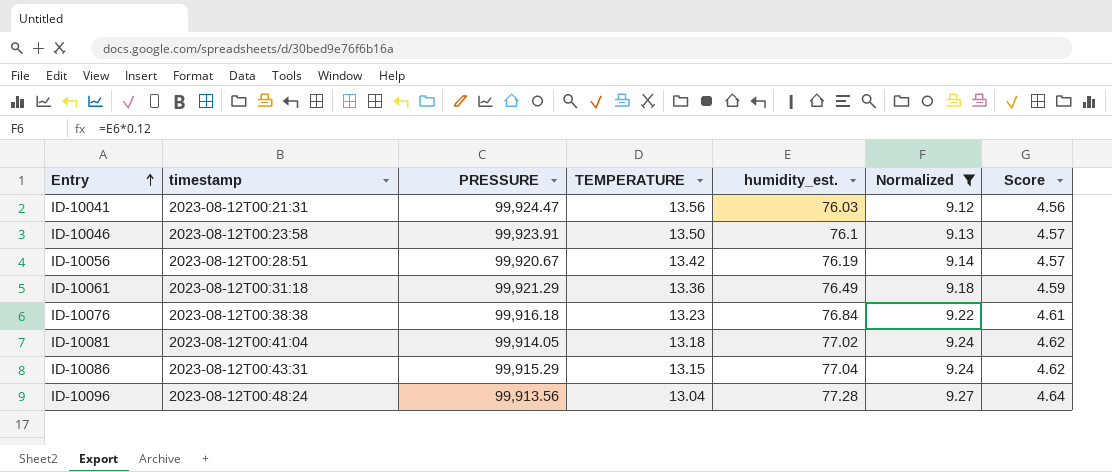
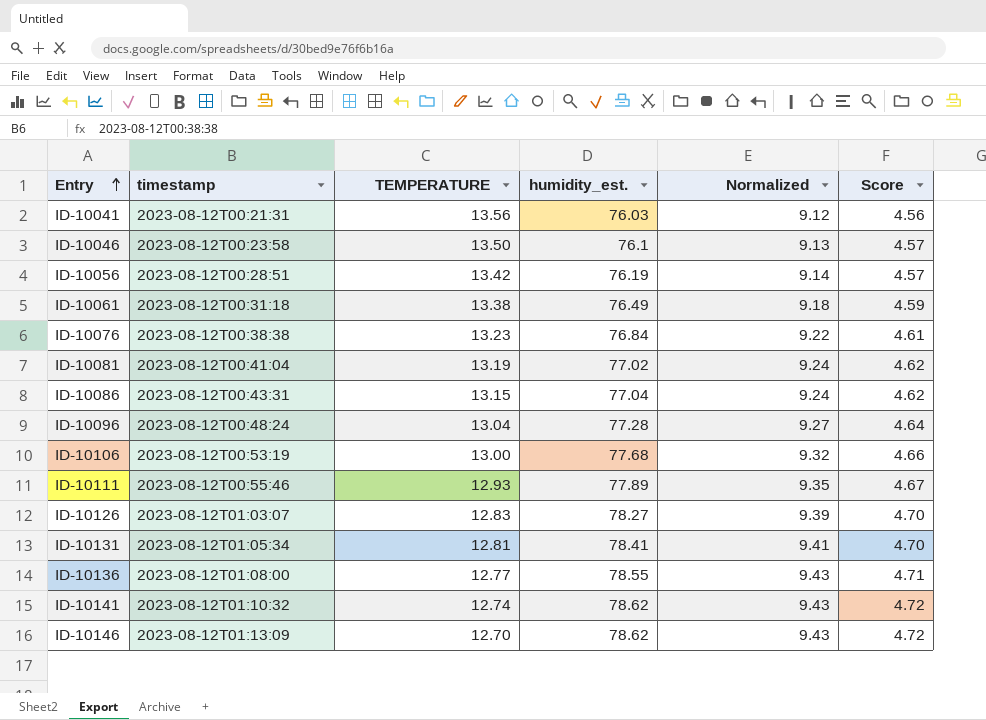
filter: Normalized <= 9.27 -> none
column PRESSURE | position: 3 -> none
ID-10061 | TEMPERATURE: 13.36 -> 13.38
ID-10081 | TEMPERATURE: 13.18 -> 13.19

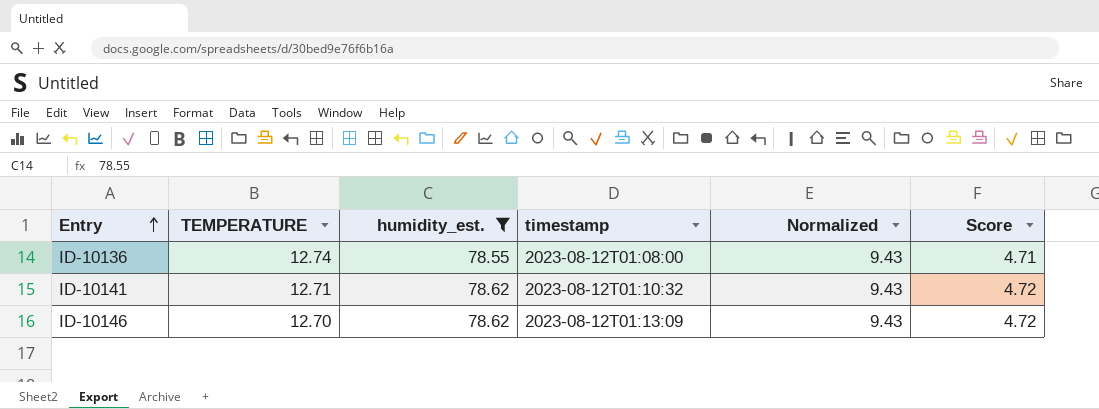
filter: none -> humidity_est. >= 78.55
column timestamp | position: 2 -> 4
ID-10136 | TEMPERATURE: 12.77 -> 12.74
ID-10141 | TEMPERATURE: 12.74 -> 12.71

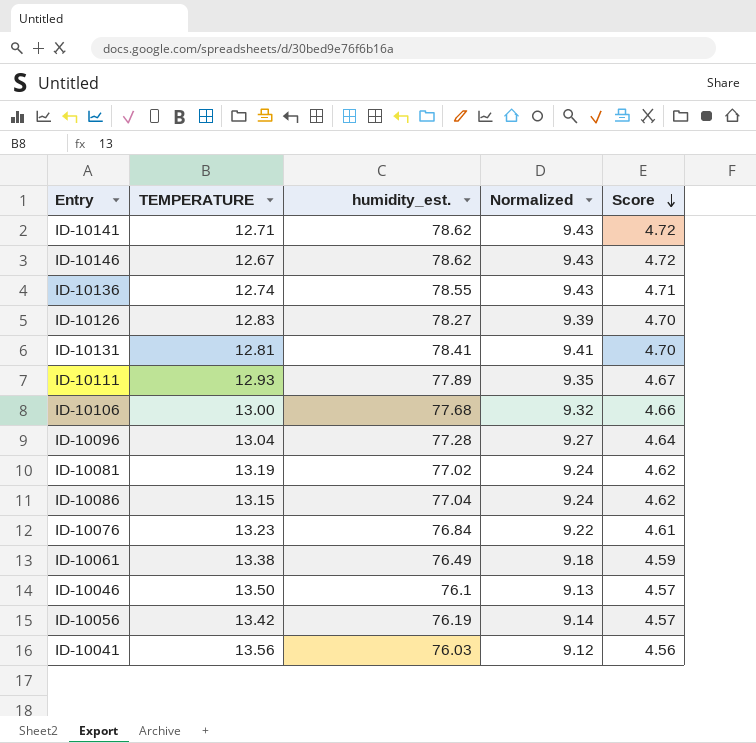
filter: humidity_est. >= 78.55 -> none
row order: Entry ascending -> Score descending
column timestamp | position: 4 -> none
ID-10146 | TEMPERATURE: 12.70 -> 12.67

